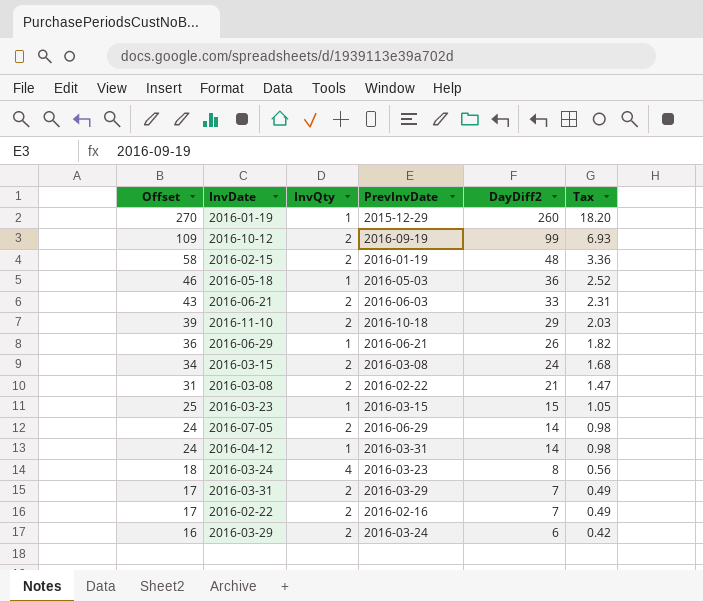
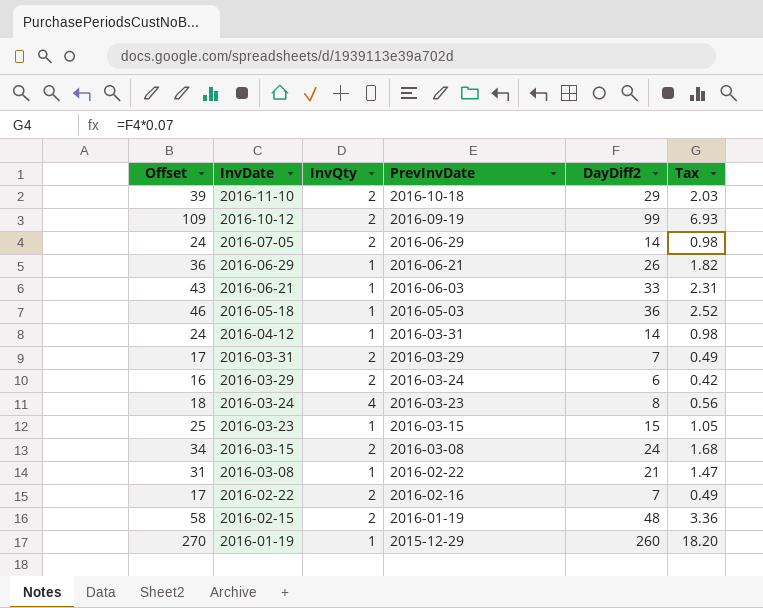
row order: Offset descending -> InvDate descending
2016-06-21 | InvQty: 2 -> 1
2016-03-08 | InvQty: 2 -> 1

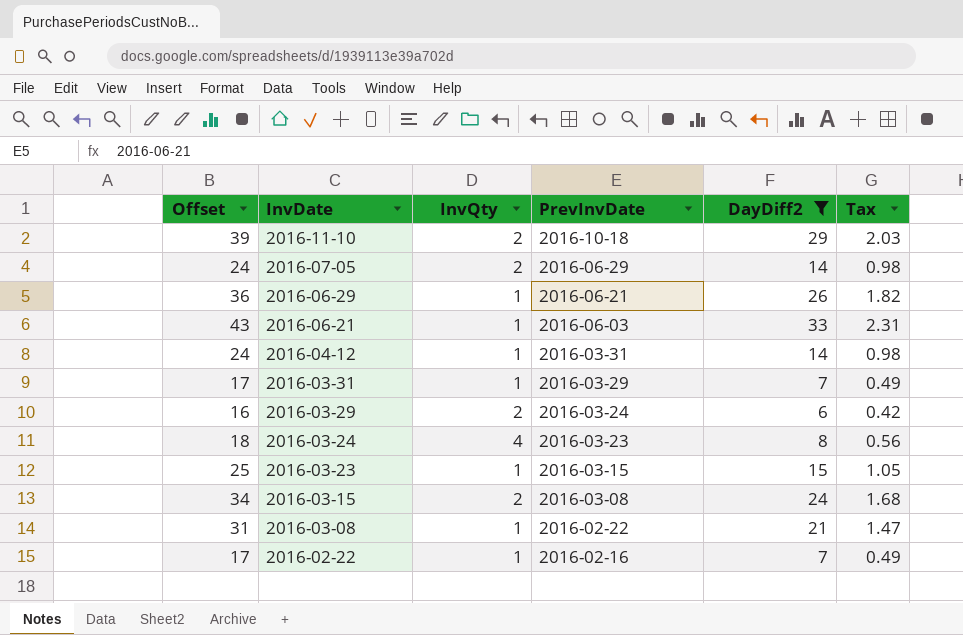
filter: none -> DayDiff2 <= 33
2016-03-31 | InvQty: 2 -> 1
2016-02-22 | InvQty: 2 -> 1

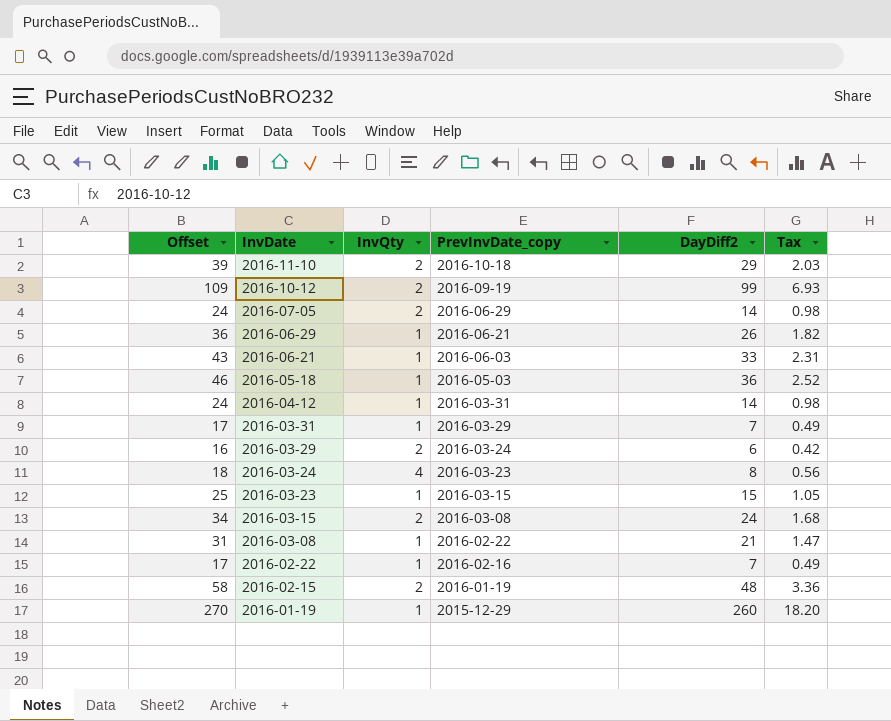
filter: DayDiff2 <= 33 -> none
column name: PrevInvDate -> PrevInvDate_copy

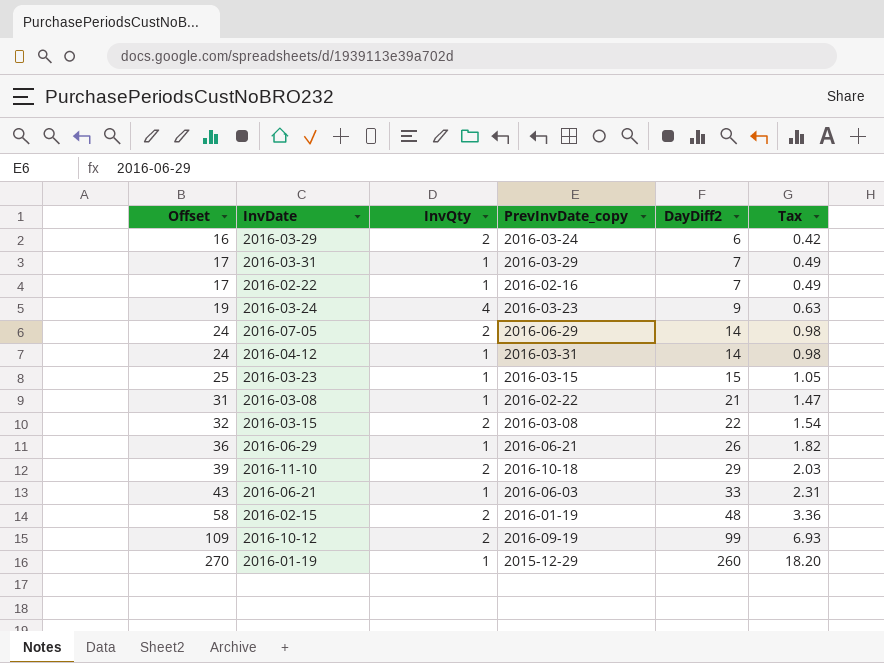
row order: InvDate descending -> Offset ascending
row 2016-05-18: 46 | 1 | 2016-05-03 | 36 | 2.52 -> none
2016-03-24 | Offset: 18 -> 19
2016-03-24 | DayDiff2: 8 -> 9
2016-03-24 | Tax: 0.56 -> 0.63
2016-03-15 | Offset: 34 -> 32
2016-03-15 | DayDiff2: 24 -> 22
2016-03-15 | Tax: 1.68 -> 1.54

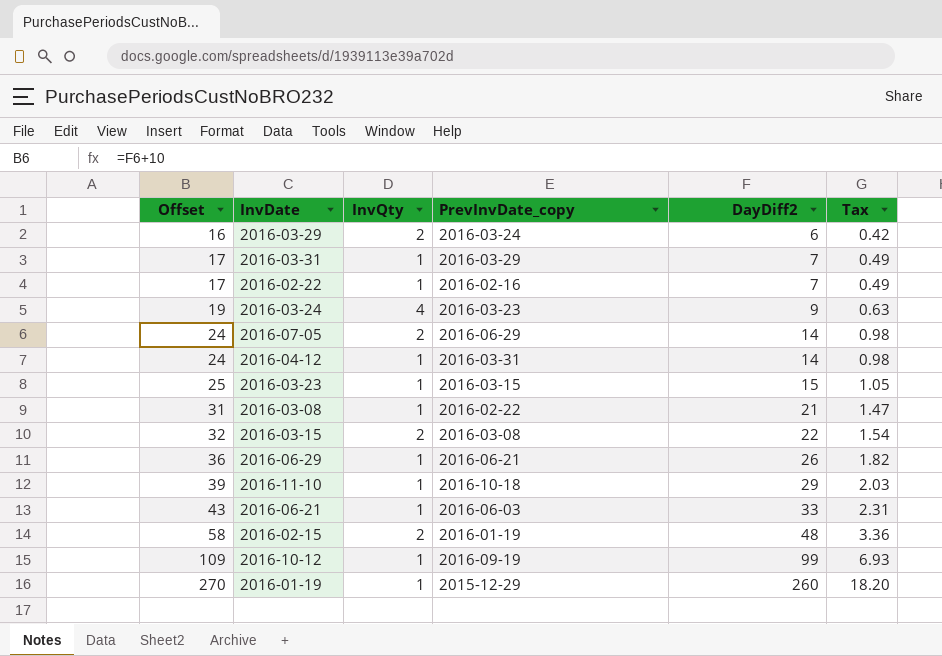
2016-11-10 | InvQty: 2 -> 1
2016-10-12 | InvQty: 2 -> 1

